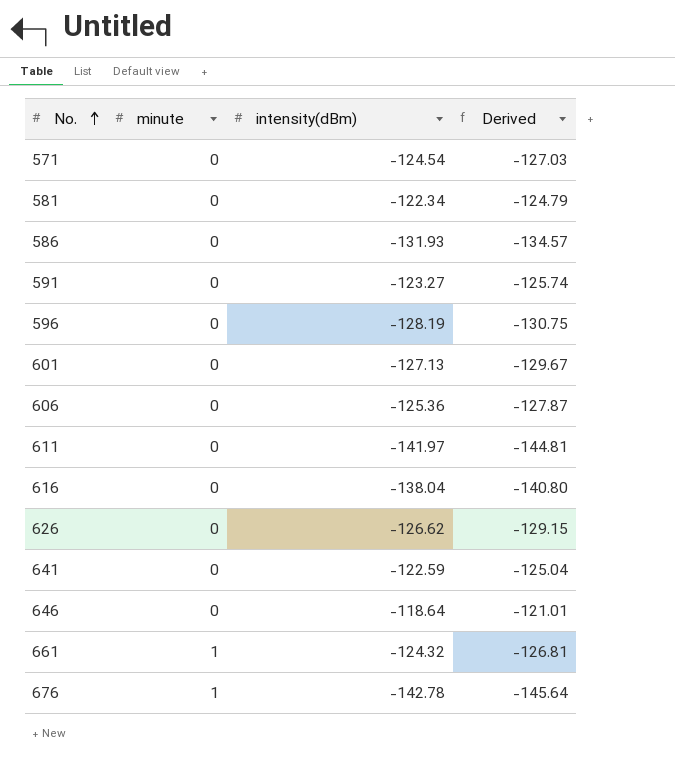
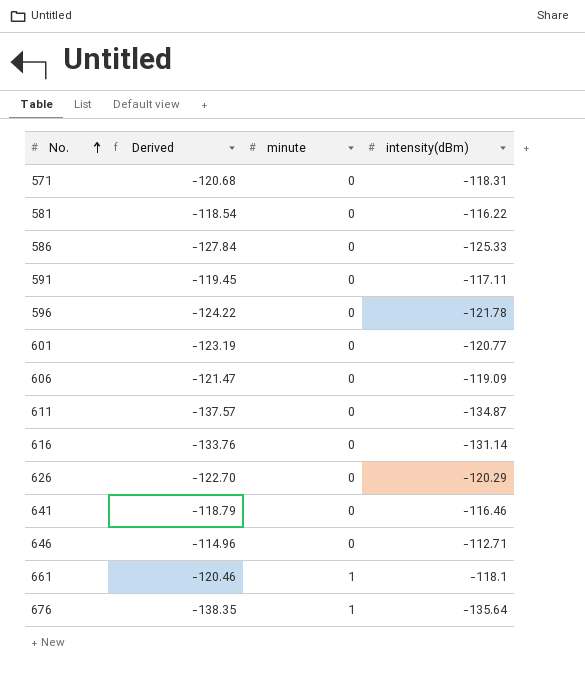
column Derived | position: 4 -> 2
571 | Derived: -127.03 -> -120.68
571 | intensity(dBm): -124.54 -> -118.31
581 | Derived: -124.79 -> -118.54
581 | intensity(dBm): -122.34 -> -116.22
586 | Derived: -134.57 -> -127.84
586 | intensity(dBm): -131.93 -> -125.33
591 | Derived: -125.74 -> -119.45
591 | intensity(dBm): -123.27 -> -117.11
596 | Derived: -130.75 -> -124.22
596 | intensity(dBm): -128.19 -> -121.78
601 | Derived: -129.67 -> -123.19
601 | intensity(dBm): -127.13 -> -120.77
606 | Derived: -127.87 -> -121.47
606 | intensity(dBm): -125.36 -> -119.09
611 | Derived: -144.81 -> -137.57
611 | intensity(dBm): -141.97 -> -134.87
616 | Derived: -140.80 -> -133.76
616 | intensity(dBm): -138.04 -> -131.14
626 | Derived: -129.15 -> -122.70
626 | intensity(dBm): -126.62 -> -120.29
641 | Derived: -125.04 -> -118.79
641 | intensity(dBm): -122.59 -> -116.46
646 | Derived: -121.01 -> -114.96
646 | intensity(dBm): -118.64 -> -112.71
661 | Derived: -126.81 -> -120.46
661 | intensity(dBm): -124.32 -> -118.1
676 | Derived: -145.64 -> -138.35
676 | intensity(dBm): -142.78 -> -135.64

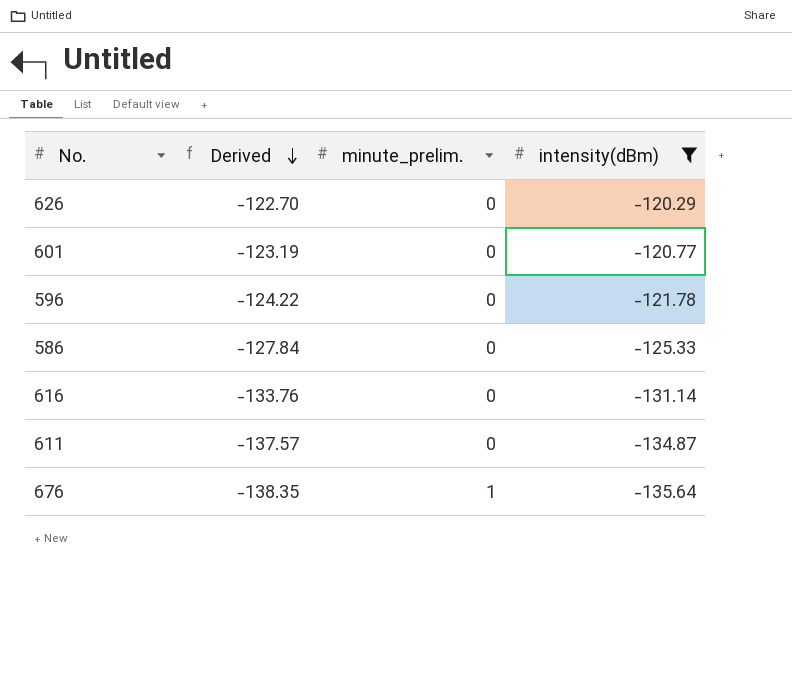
filter: none -> intensity(dBm) <= -120.29
row order: No. ascending -> Derived descending
column name: minute -> minute_prelim.

